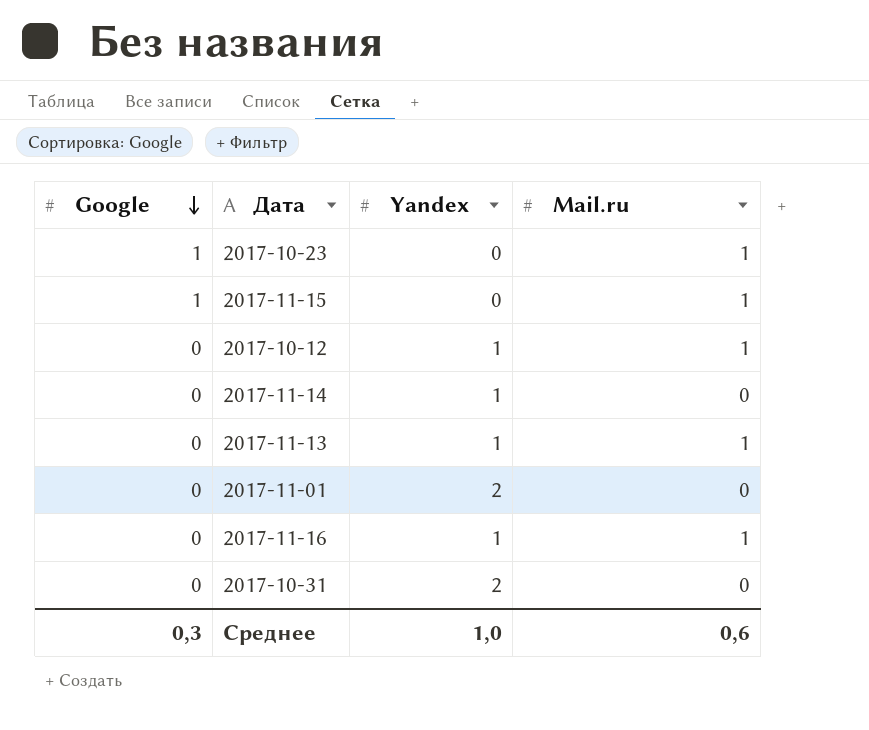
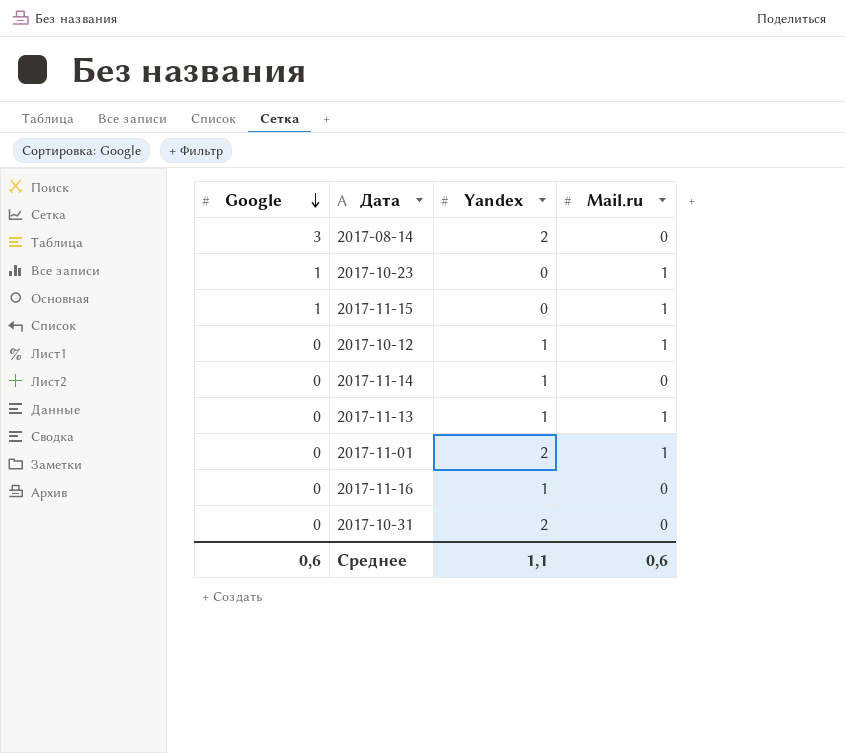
row 2017-08-14: none -> 3 | 2 | 0
2017-11-01 | Mail.ru: 0 -> 1
2017-11-16 | Mail.ru: 1 -> 0
Среднее | Google: 0,3 -> 0,6
Среднее | Yandex: 1,0 -> 1,1

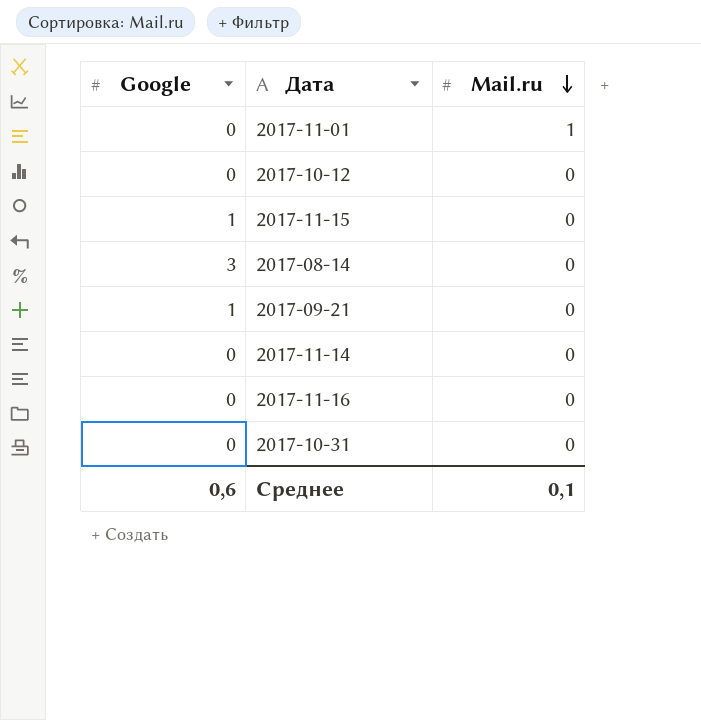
row order: Google descending -> Mail.ru descending
column Yandex | position: 3 -> none
row 2017-10-23: 1 | 0 | 1 -> none
row 2017-11-13: 0 | 1 | 1 -> none
2017-10-12 | Mail.ru: 1 -> 0
2017-11-15 | Mail.ru: 1 -> 0
row 2017-09-21: none -> 1 | 0
Среднее | Mail.ru: 0,6 -> 0,1

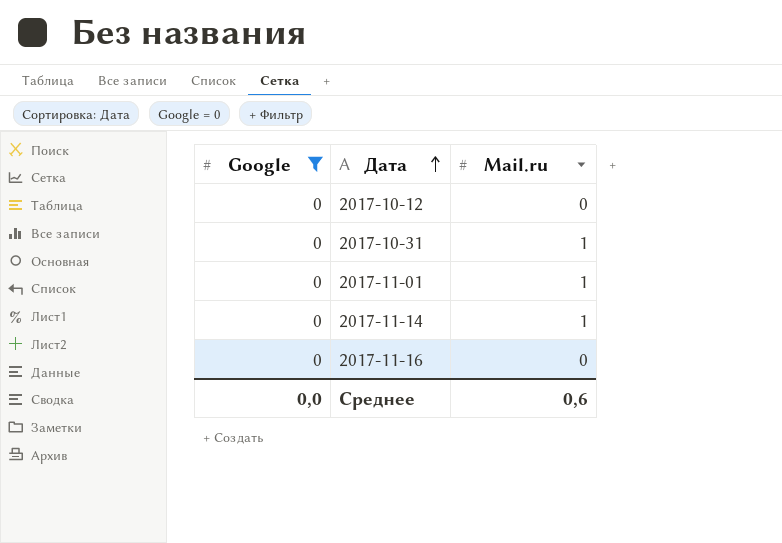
filter: none -> Google = 0
row order: Mail.ru descending -> Дата ascending
2017-10-31 | Mail.ru: 0 -> 1
2017-11-14 | Mail.ru: 0 -> 1
Среднее | Google: 0,6 -> 0,0
Среднее | Mail.ru: 0,1 -> 0,6

